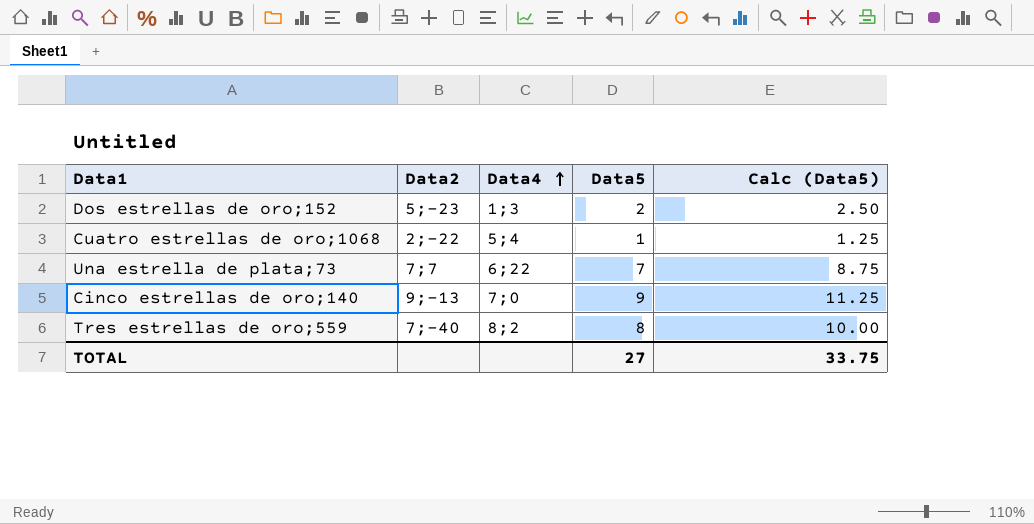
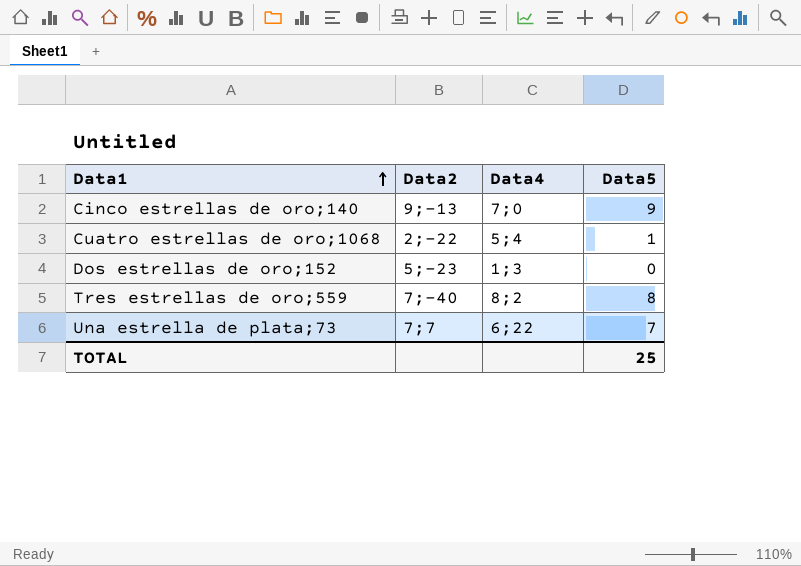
row order: Data4 ascending -> Data1 ascending
column Calc (Data5) | formula: [Data5] * 1.25 -> none
Dos estrellas de oro;152 | Data5: 2 -> 0
TOTAL | Data5: 27 -> 25

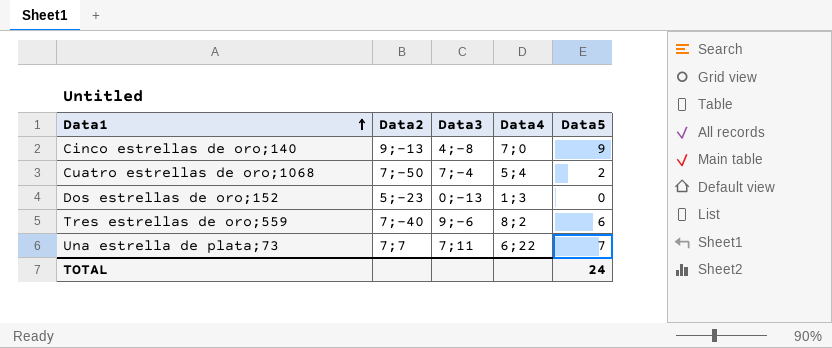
column Data3 | position: none -> 3
Cuatro estrellas de oro;1068 | Data2: 2;-22 -> 7;-50
Cuatro estrellas de oro;1068 | Data5: 1 -> 2
Tres estrellas de oro;559 | Data5: 8 -> 6
TOTAL | Data5: 25 -> 24

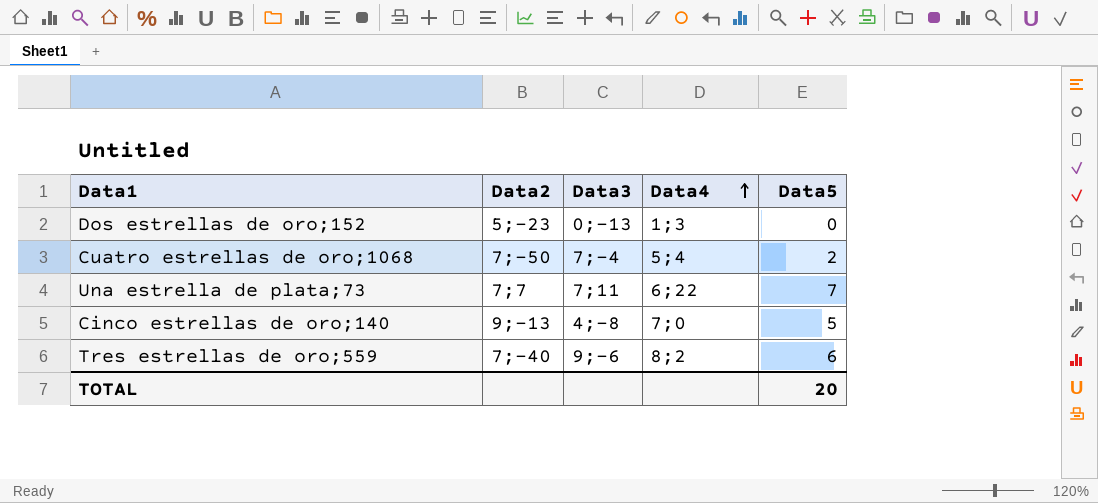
row order: Data1 ascending -> Data4 ascending
Cinco estrellas de oro;140 | Data5: 9 -> 5
TOTAL | Data5: 24 -> 20

